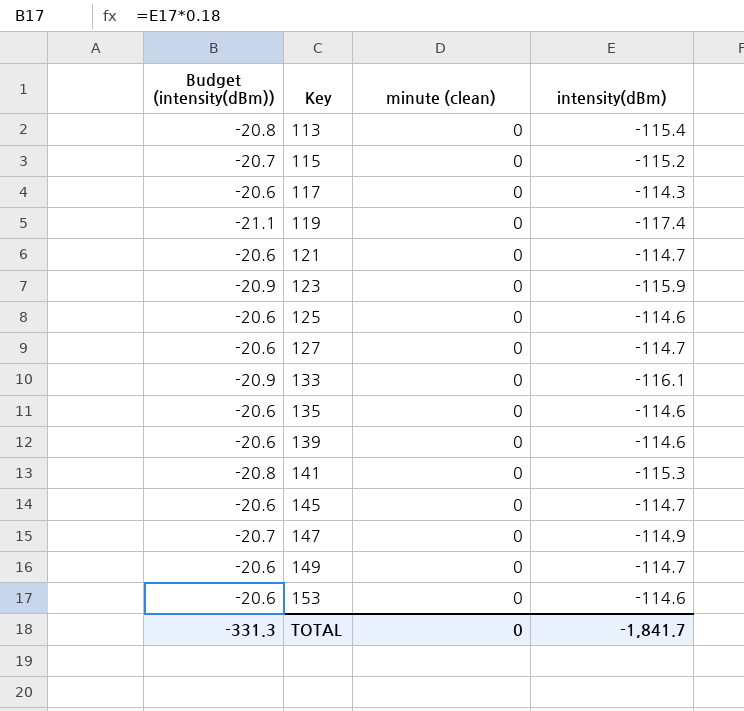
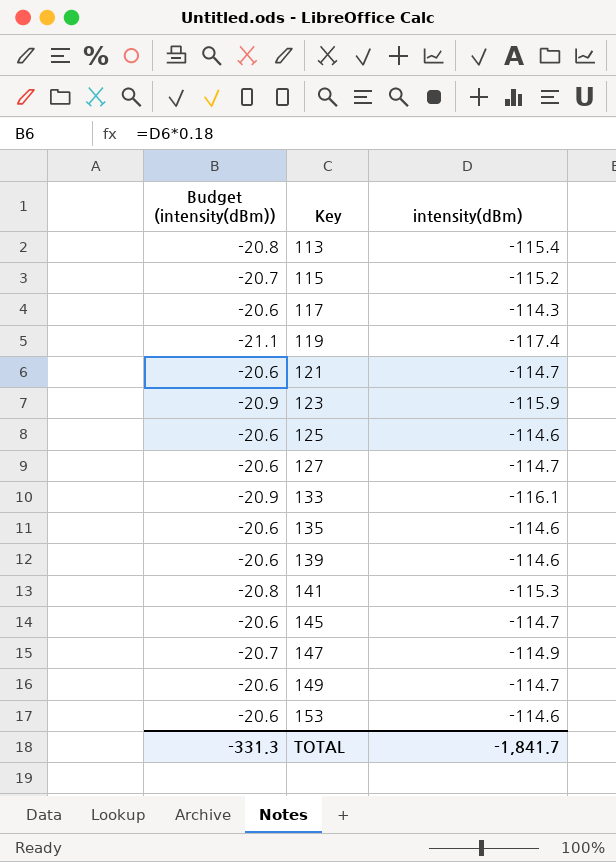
column minute (clean) | position: 3 -> none

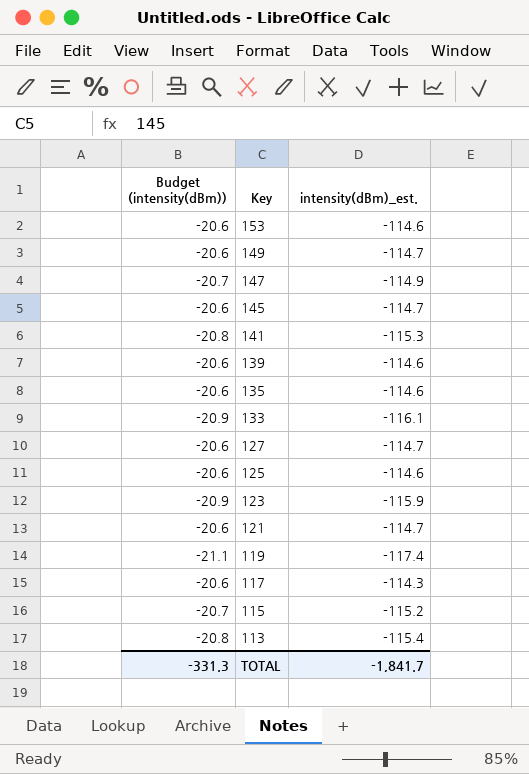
row order: Key ascending -> Key descending
column name: intensity(dBm) -> intensity(dBm)_est.

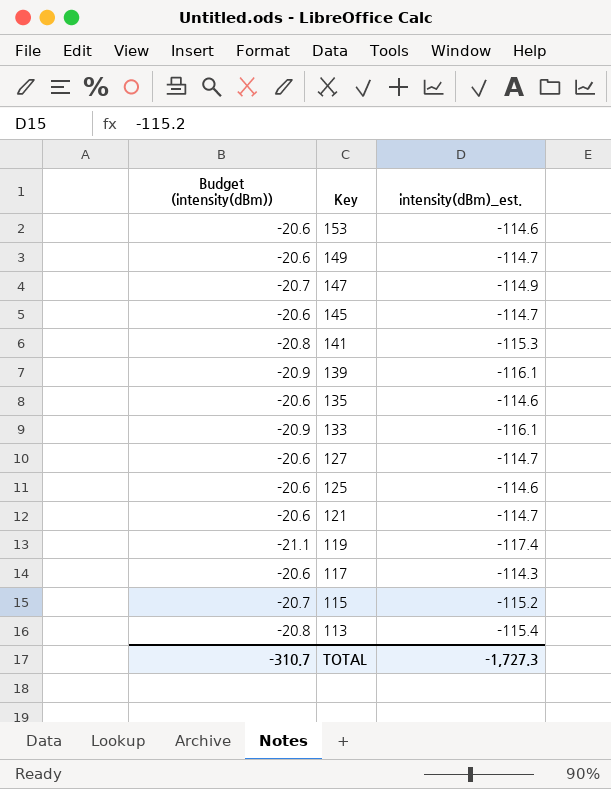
row 123: -20.9 | -115.9 -> none
139 | Budget (intensity(dBm)): -20.6 -> -20.9
139 | intensity(dBm)_est.: -114.6 -> -116.1
TOTAL | Budget (intensity(dBm)): -331.3 -> -310.7
TOTAL | intensity(dBm)_est.: -1,841.7 -> -1,727.3

